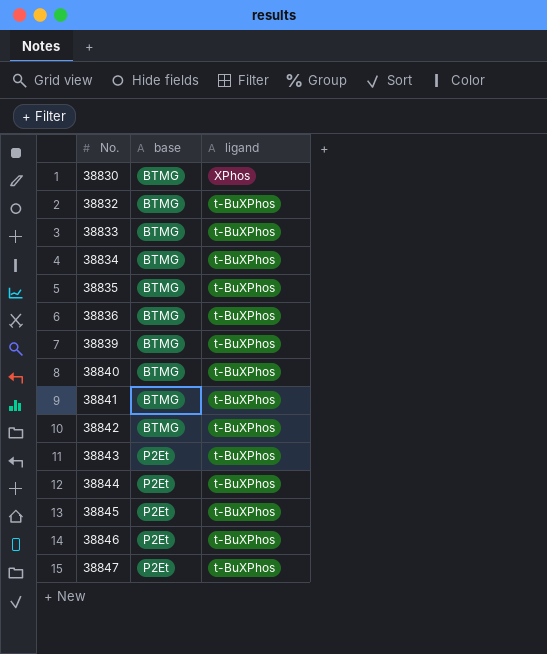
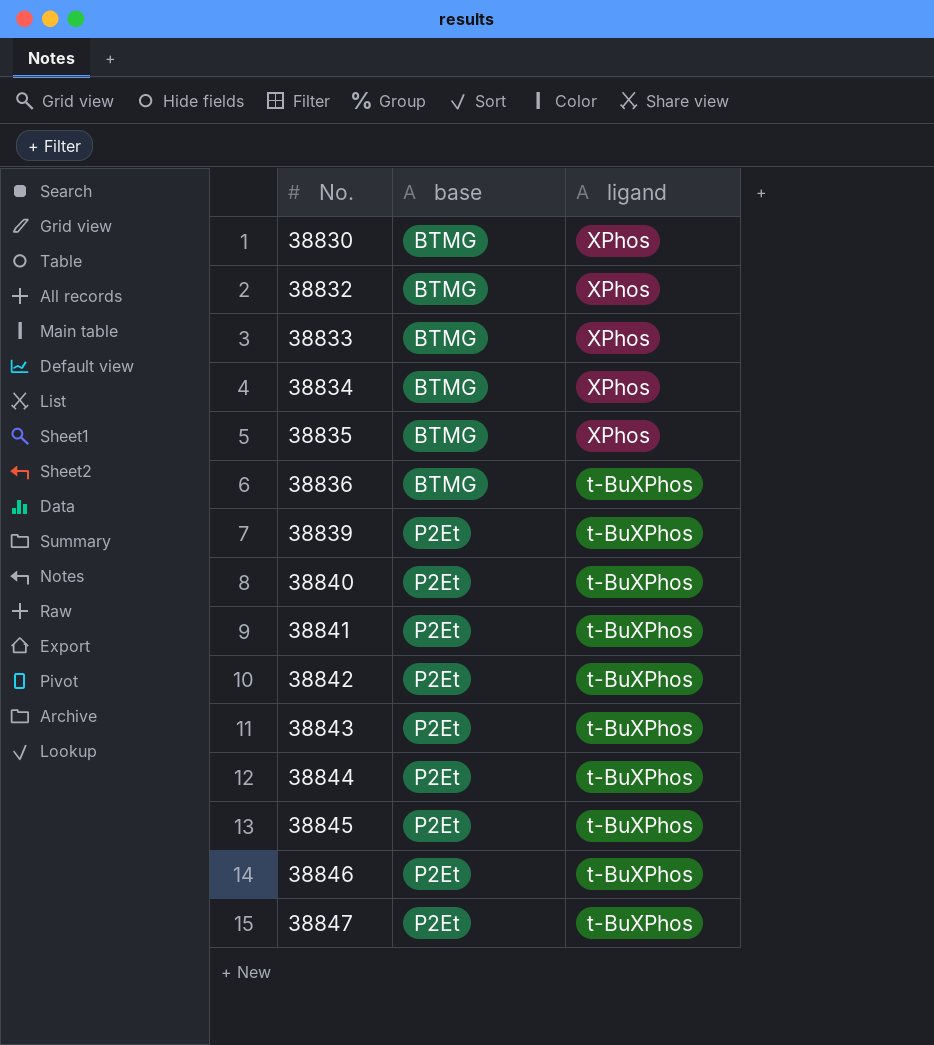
38832 | ligand: t-BuXPhos -> XPhos
38833 | ligand: t-BuXPhos -> XPhos
38834 | ligand: t-BuXPhos -> XPhos
38835 | ligand: t-BuXPhos -> XPhos
38839 | base: BTMG -> P2Et
38840 | base: BTMG -> P2Et
38841 | base: BTMG -> P2Et
38842 | base: BTMG -> P2Et

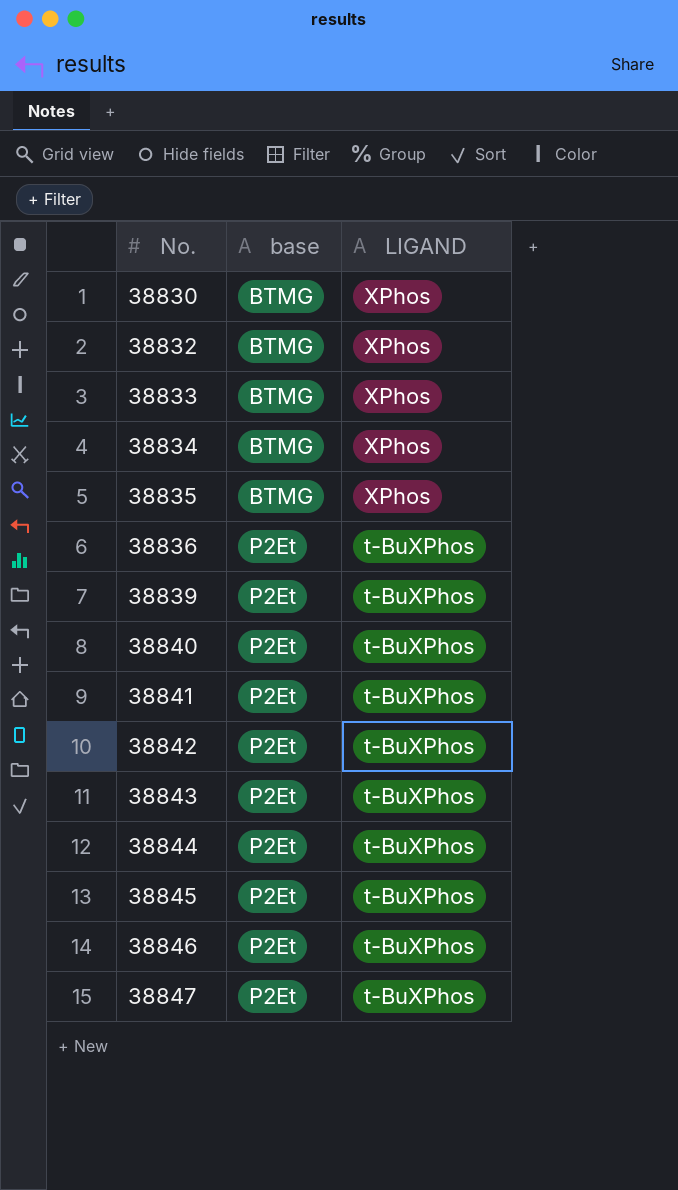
column name: ligand -> LIGAND
38836 | base: BTMG -> P2Et

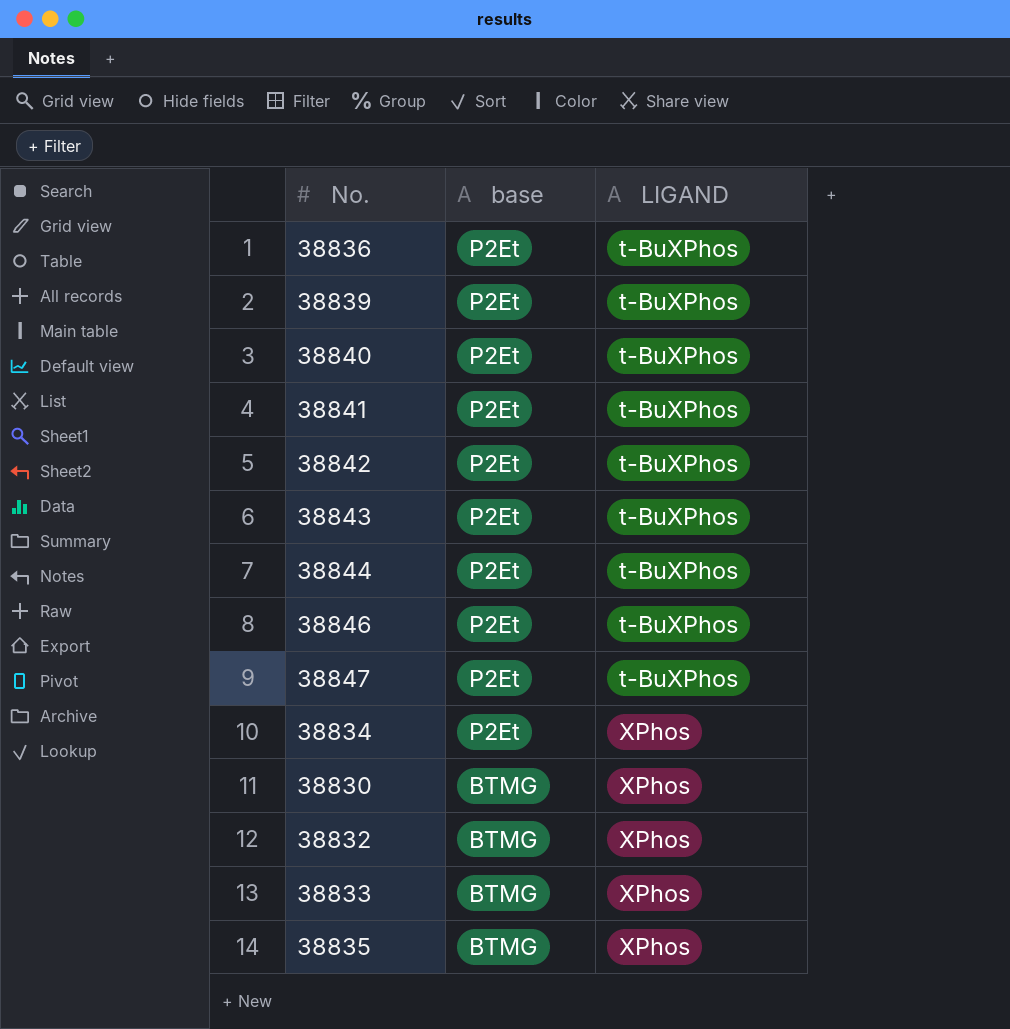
row order: No. ascending -> base descending
row 38845: P2Et | t-BuXPhos -> none
38834 | base: BTMG -> P2Et

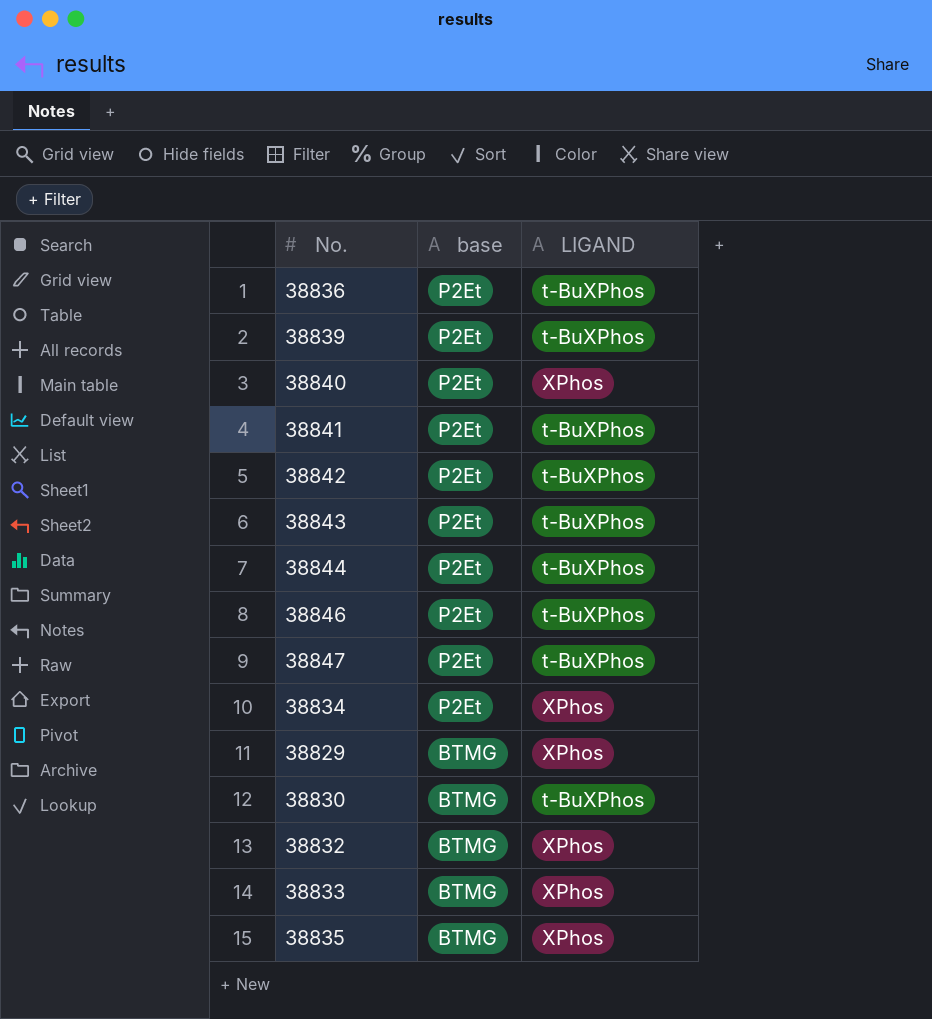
38840 | LIGAND: t-BuXPhos -> XPhos
row 38829: none -> BTMG | XPhos
38830 | LIGAND: XPhos -> t-BuXPhos

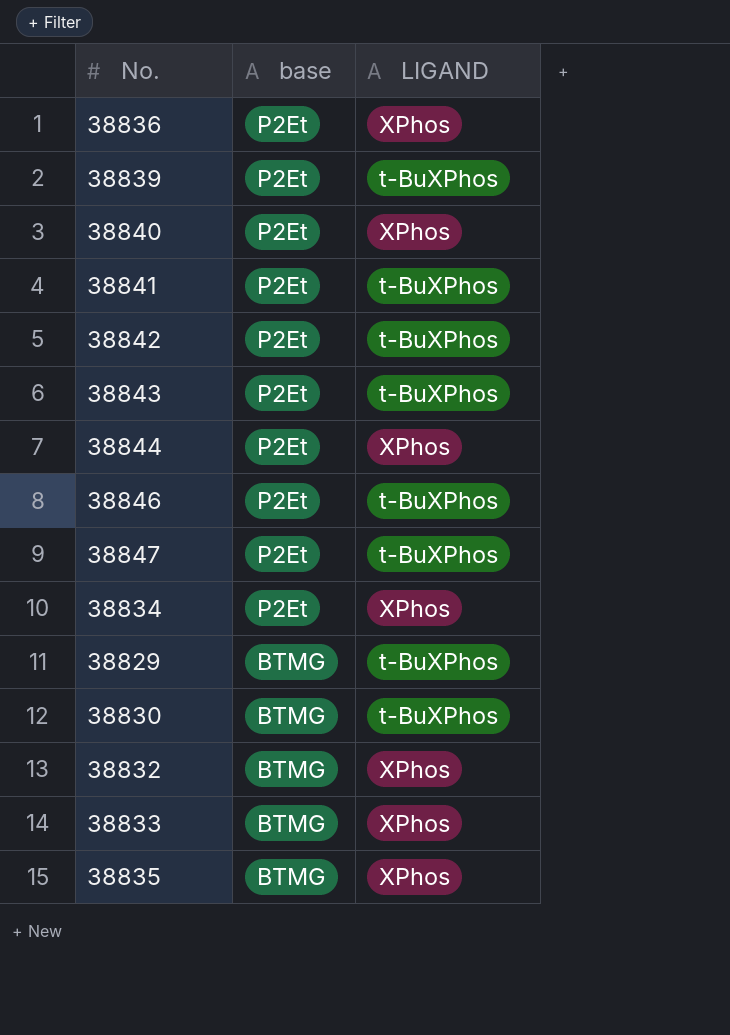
38836 | LIGAND: t-BuXPhos -> XPhos
38844 | LIGAND: t-BuXPhos -> XPhos
38829 | LIGAND: XPhos -> t-BuXPhos

